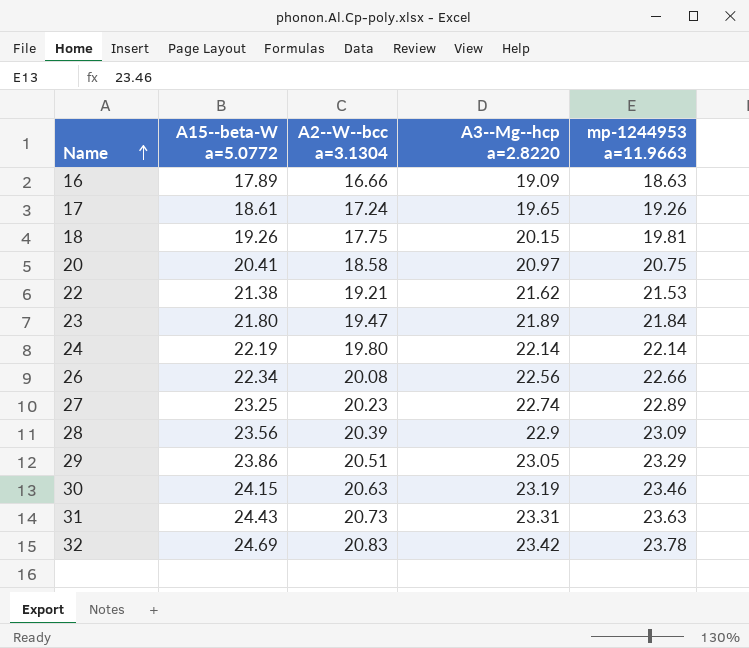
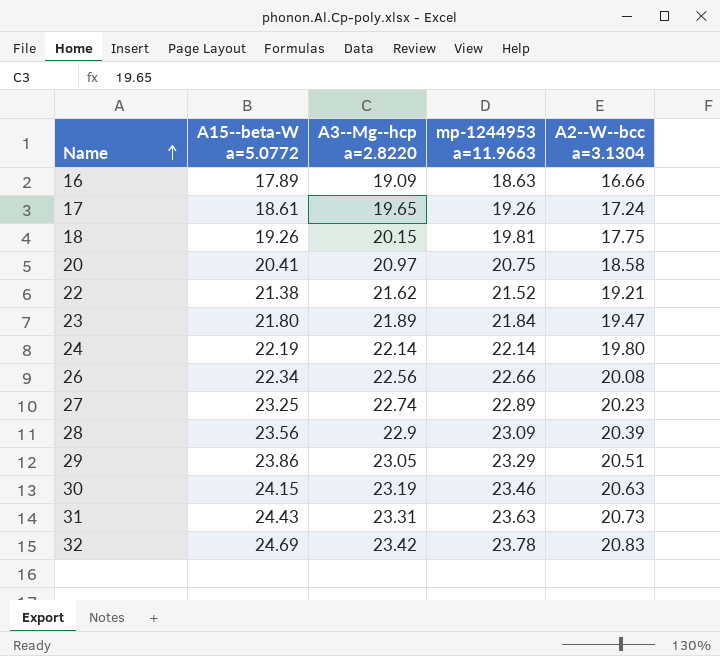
column A2--W--bcc a=3.1304 | position: 3 -> 5
22 | mp-1244953 a=11.9663: 21.53 -> 21.52

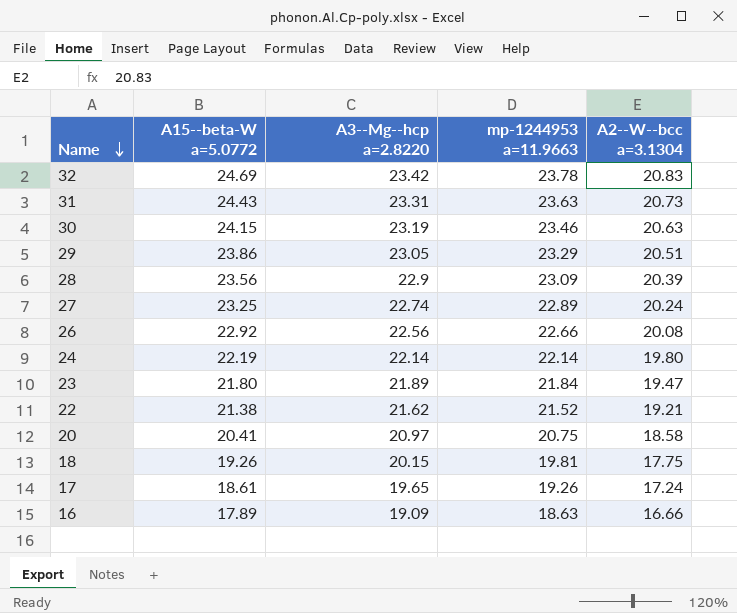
row order: Name ascending -> Name descending
27 | A2--W--bcc a=3.1304: 20.23 -> 20.24
26 | A15--beta-W a=5.0772: 22.34 -> 22.92

